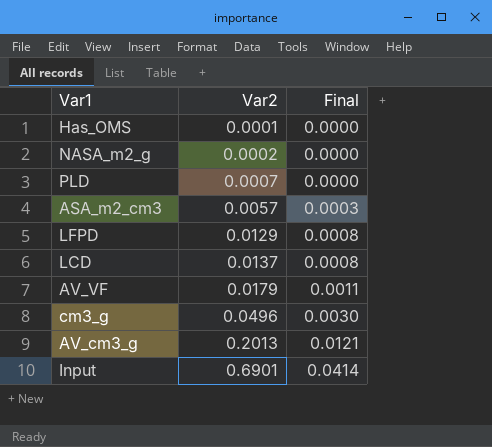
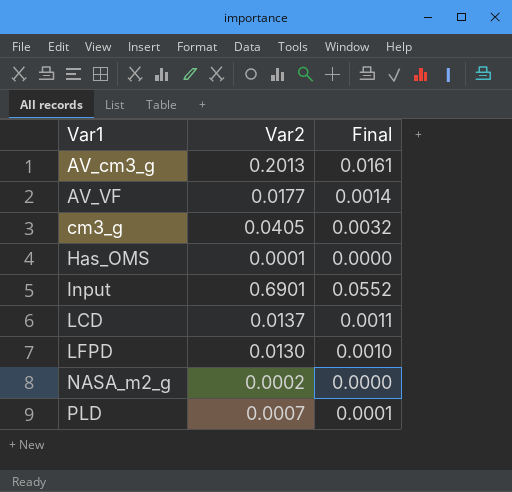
row order: Var2 ascending -> Var1 ascending
column Final | formula: [Var2] * 0.06 -> [Var2] * 0.08
row ASA_m2_cm3: 0.0057 | 0.0003 -> none
AV_VF | Var2: 0.0179 -> 0.0177
cm3_g | Var2: 0.0496 -> 0.0405
LFPD | Var2: 0.0129 -> 0.0130

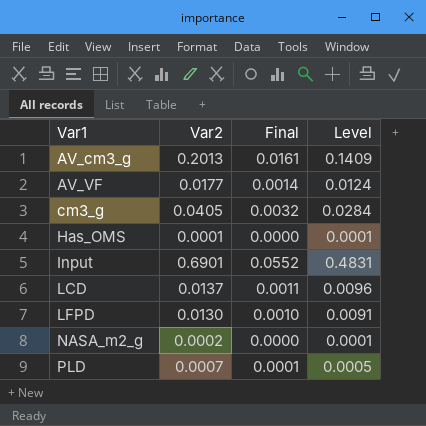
column Level | formula: none -> [Var2] * 0.7

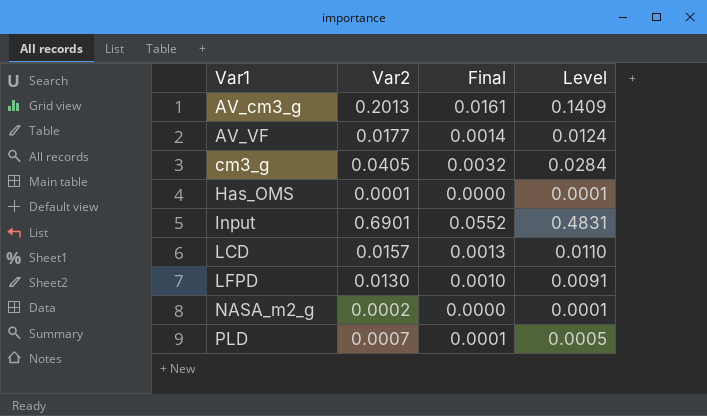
LCD | Var2: 0.0137 -> 0.0157
LCD | Final: 0.0011 -> 0.0013
LCD | Level: 0.0096 -> 0.0110

